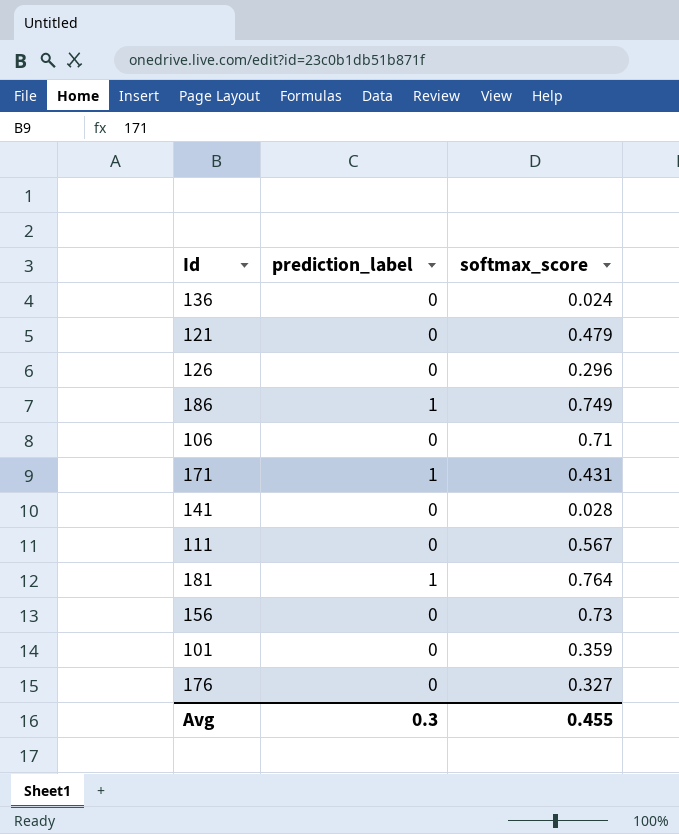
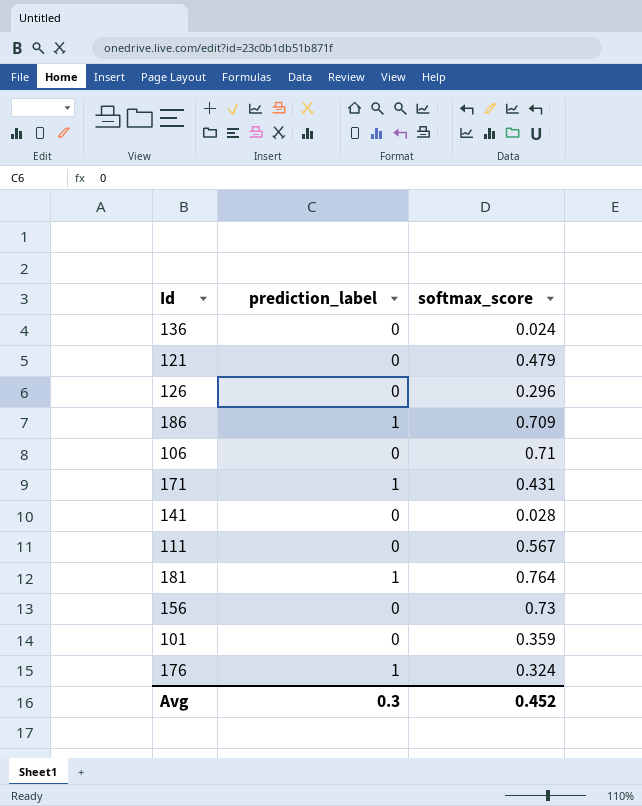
186 | softmax_score: 0.749 -> 0.709
176 | prediction_label: 0 -> 1
176 | softmax_score: 0.327 -> 0.324
Avg | softmax_score: 0.455 -> 0.452

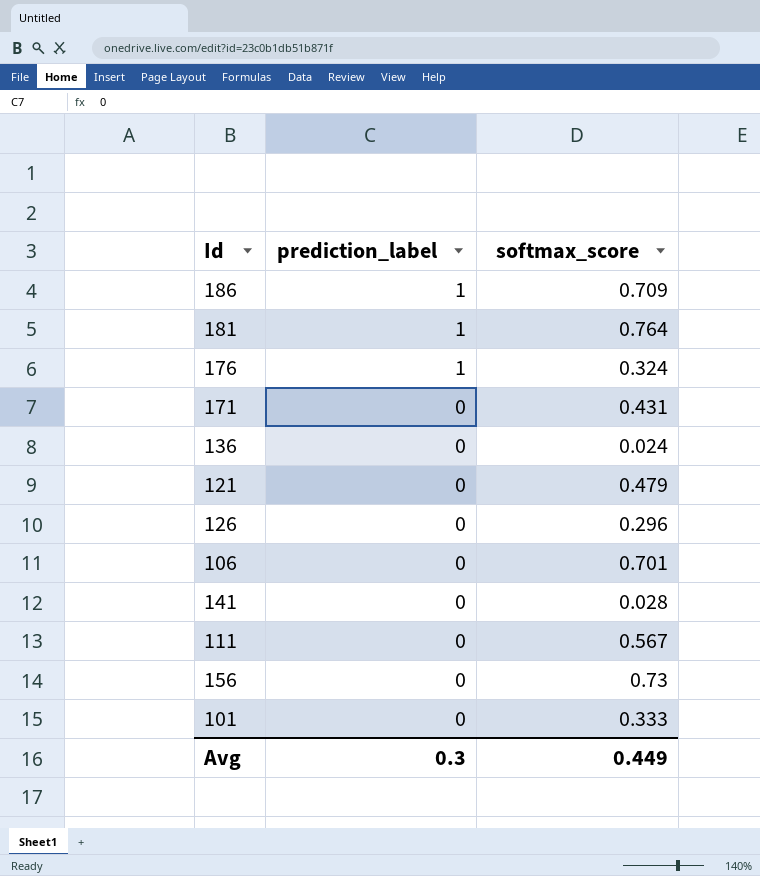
row order: none -> prediction_label descending
171 | prediction_label: 1 -> 0
106 | softmax_score: 0.71 -> 0.701
101 | softmax_score: 0.359 -> 0.333
Avg | softmax_score: 0.452 -> 0.449

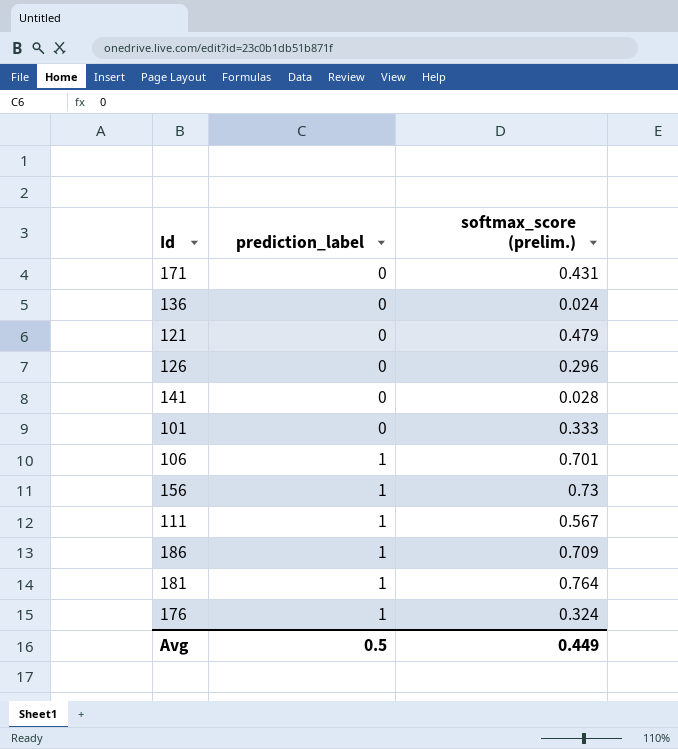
row order: prediction_label descending -> prediction_label ascending
column name: softmax_score -> softmax_score (prelim.)
106 | prediction_label: 0 -> 1
156 | prediction_label: 0 -> 1
111 | prediction_label: 0 -> 1
Avg | prediction_label: 0.3 -> 0.5

